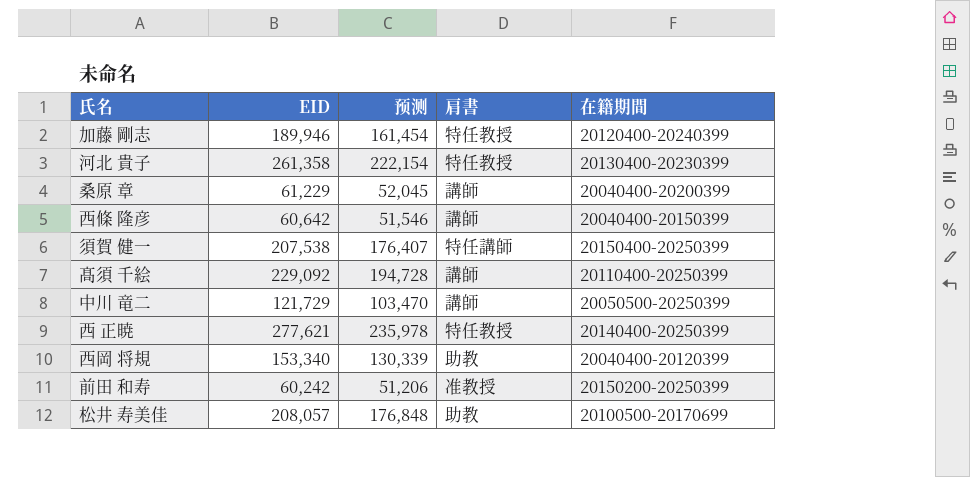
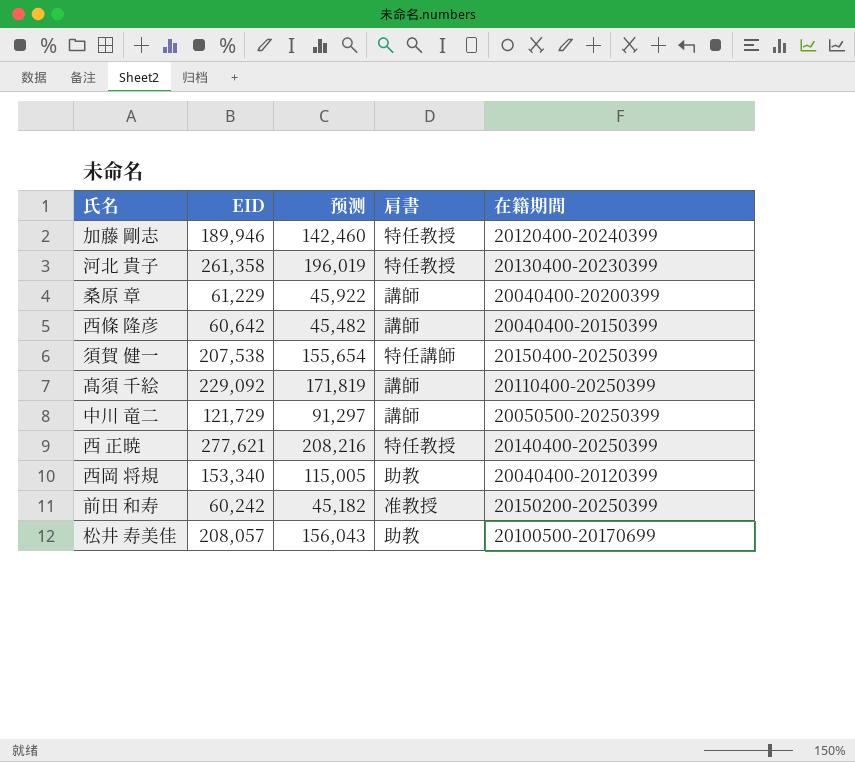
column 预测 | formula: [EID] * 0.85 -> [EID] * 0.75

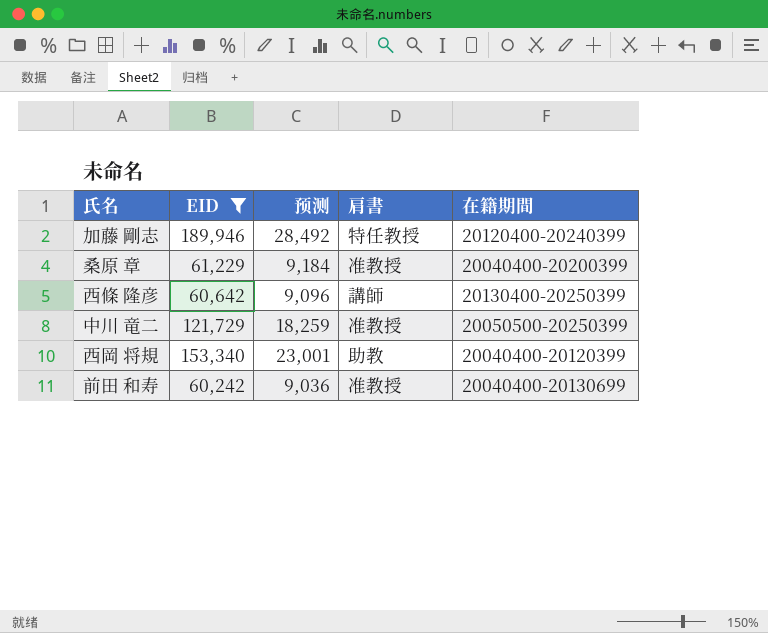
filter: none -> EID <= 189,946
column 预测 | formula: [EID] * 0.75 -> [EID] * 0.15
桑原 章 | 肩書: 講師 -> 准教授
西條 隆彦 | 在籍期間: 20040400-20150399 -> 20130400-20250399
中川 竜二 | 肩書: 講師 -> 准教授
前田 和寿 | 在籍期間: 20150200-20250399 -> 20040400-20130699

